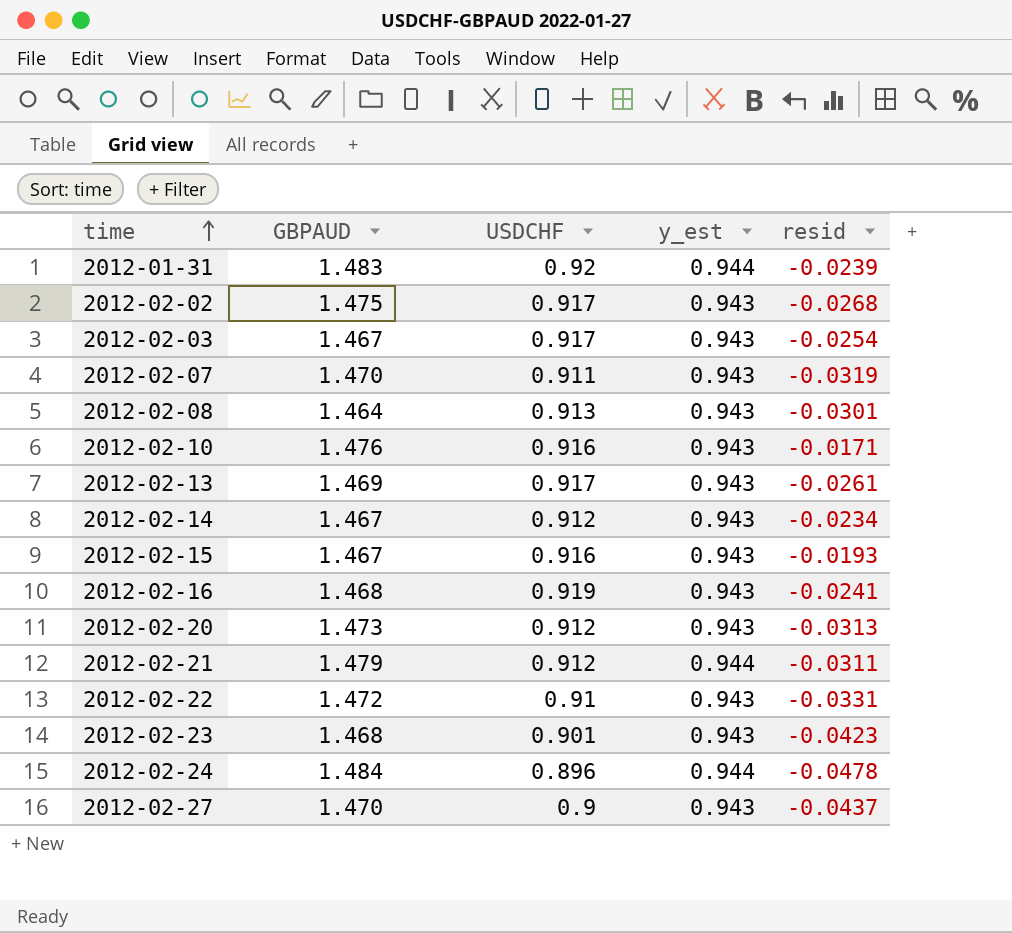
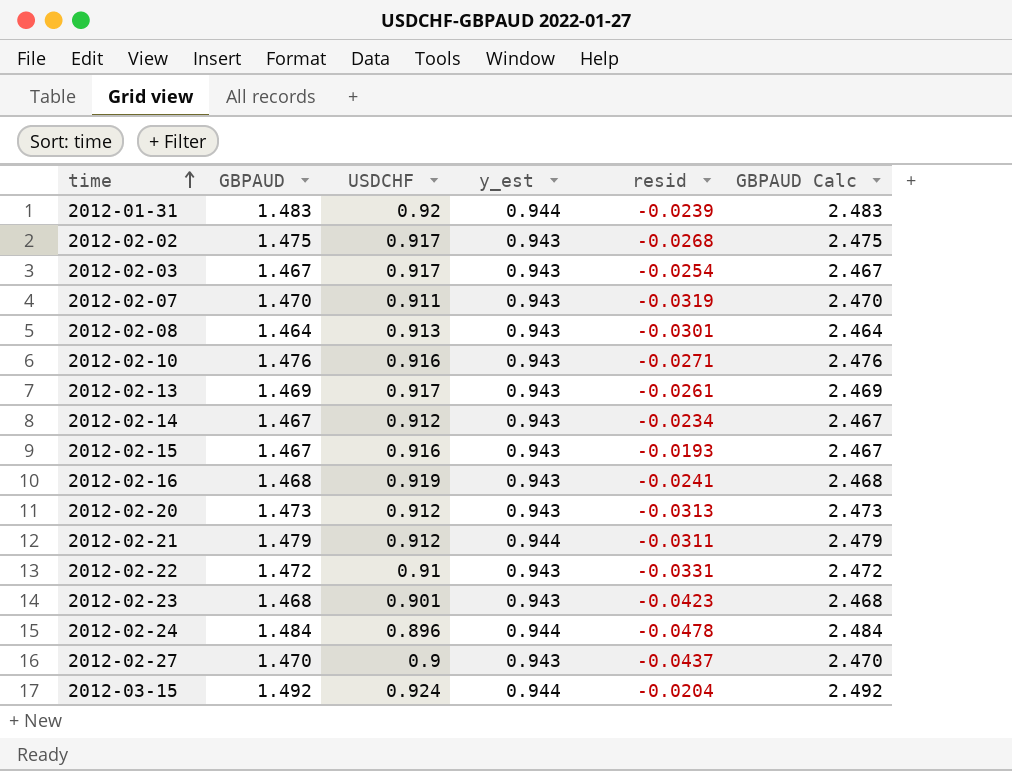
column GBPAUD Calc | formula: none -> [GBPAUD] + 1
2012-02-10 | resid: -0.0171 -> -0.0271
row 2012-03-15: none -> 1.492 | 0.924 | 0.944 | -0.0204 | 2.492

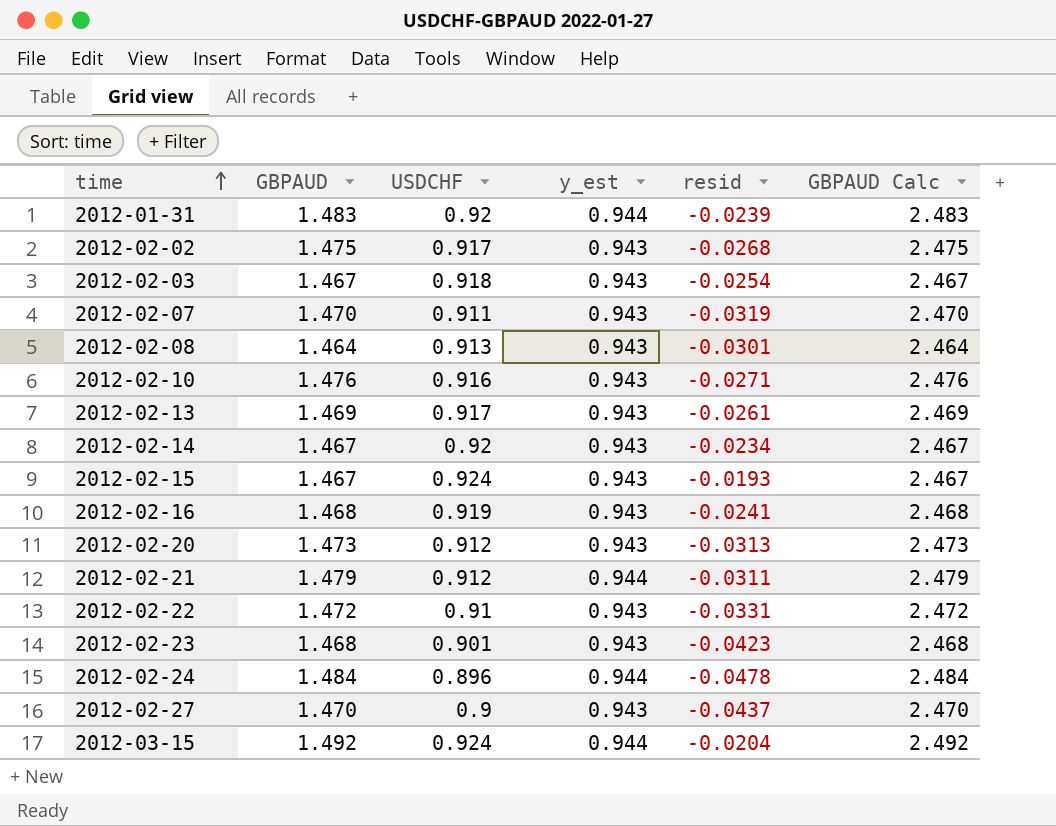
2012-02-03 | USDCHF: 0.917 -> 0.918
2012-02-14 | USDCHF: 0.912 -> 0.92
2012-02-15 | USDCHF: 0.916 -> 0.924

